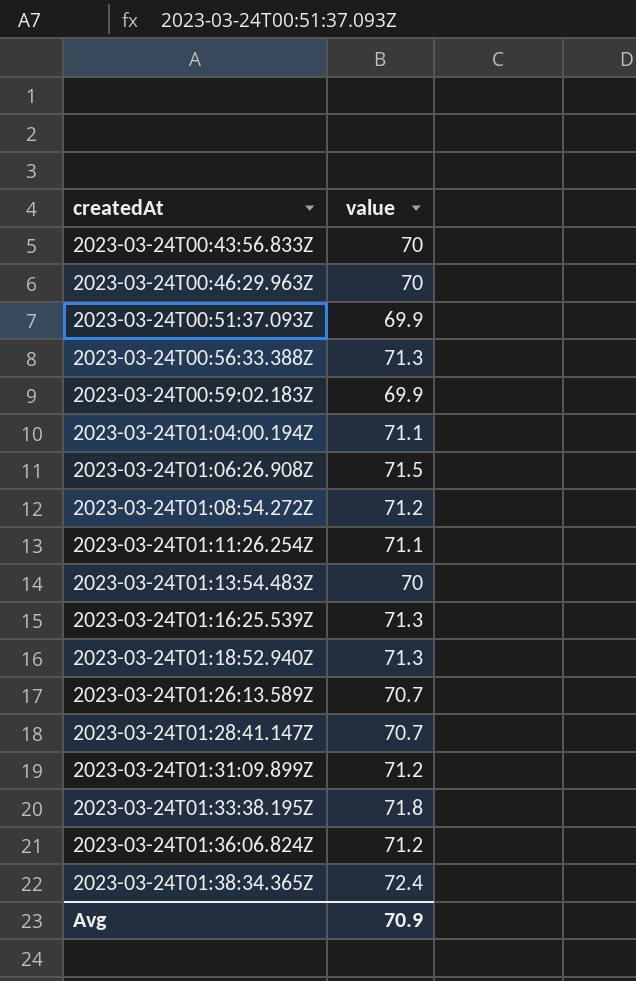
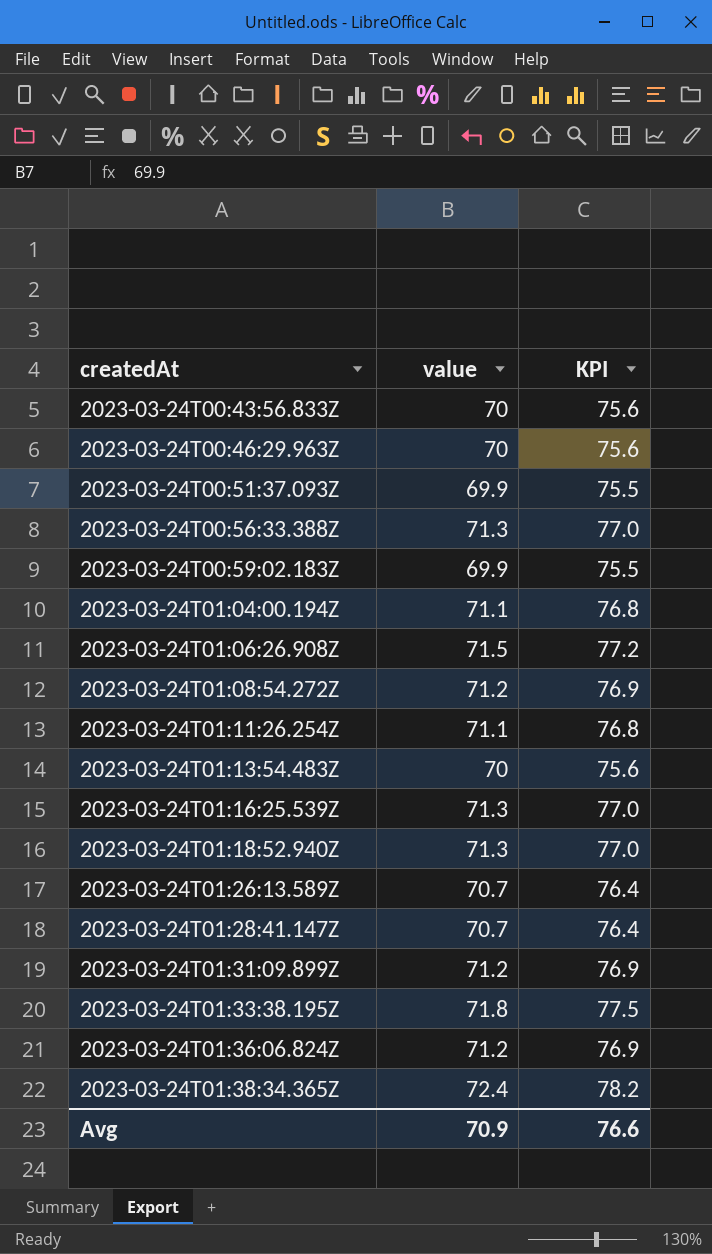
column KPI | formula: none -> [value] * 1.08

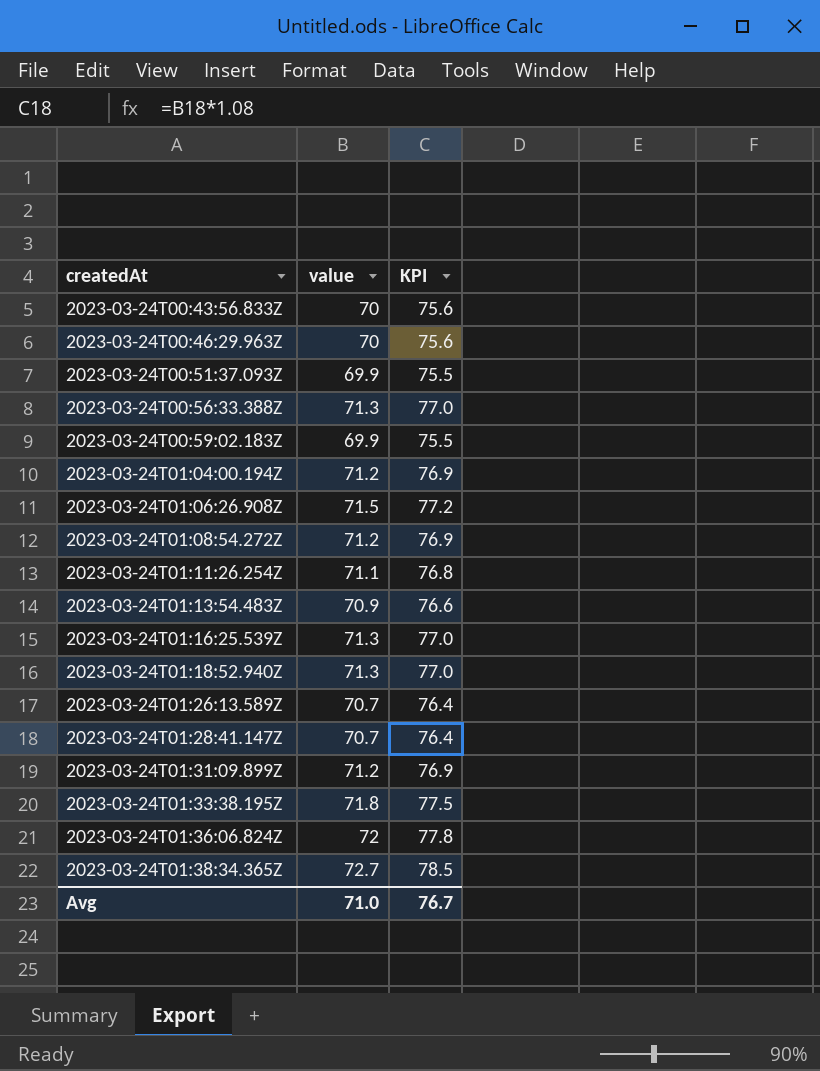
2023-03-24T01:04:00.194Z | value: 71.1 -> 71.2
2023-03-24T01:04:00.194Z | KPI: 76.8 -> 76.9
2023-03-24T01:13:54.483Z | value: 70 -> 70.9
2023-03-24T01:13:54.483Z | KPI: 75.6 -> 76.6
2023-03-24T01:36:06.824Z | value: 71.2 -> 72
2023-03-24T01:36:06.824Z | KPI: 76.9 -> 77.8
2023-03-24T01:38:34.365Z | value: 72.4 -> 72.7
2023-03-24T01:38:34.365Z | KPI: 78.2 -> 78.5
Avg | value: 70.9 -> 71.0
Avg | KPI: 76.6 -> 76.7

